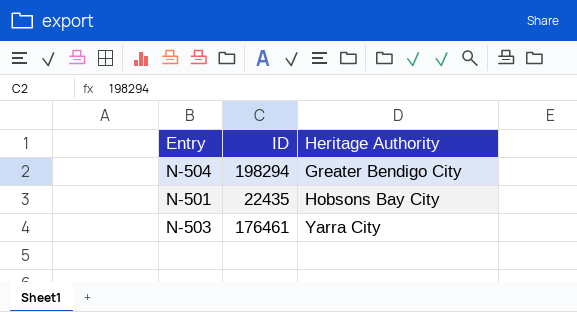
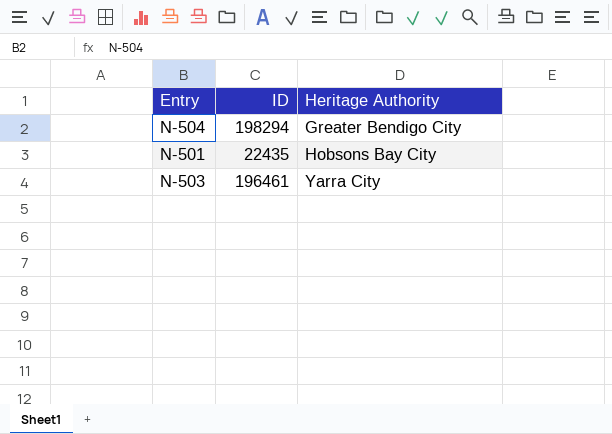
N-503 | ID: 176461 -> 196461

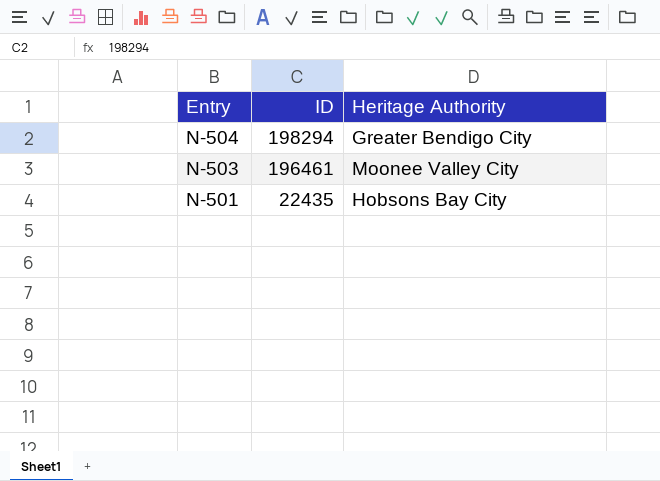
row order: Heritage Authority ascending -> Entry descending
N-503 | Heritage Authority: Yarra City -> Moonee Valley City

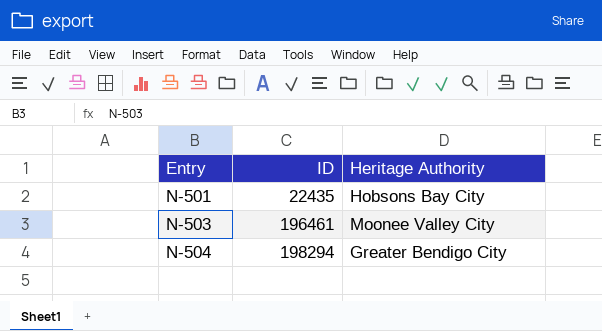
row order: Entry descending -> Entry ascending

